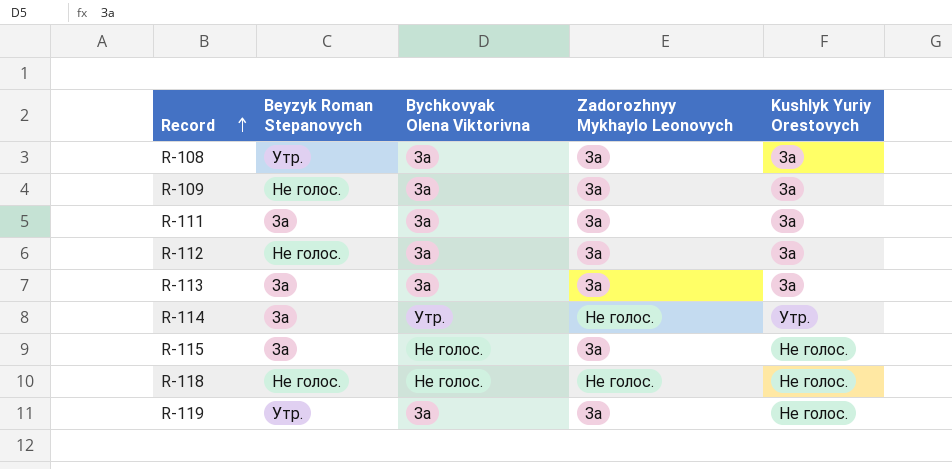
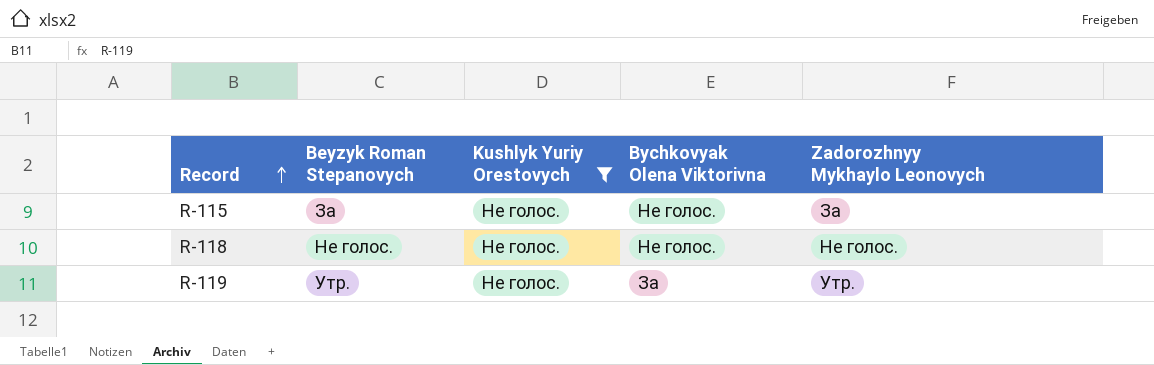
filter: none -> Kushlyk Yuriy Orestovych = Не голос.
column Kushlyk Yuriy Orestovych | position: 5 -> 3
R-119 | Zadorozhnyy Mykhaylo Leonovych: За -> Утр.

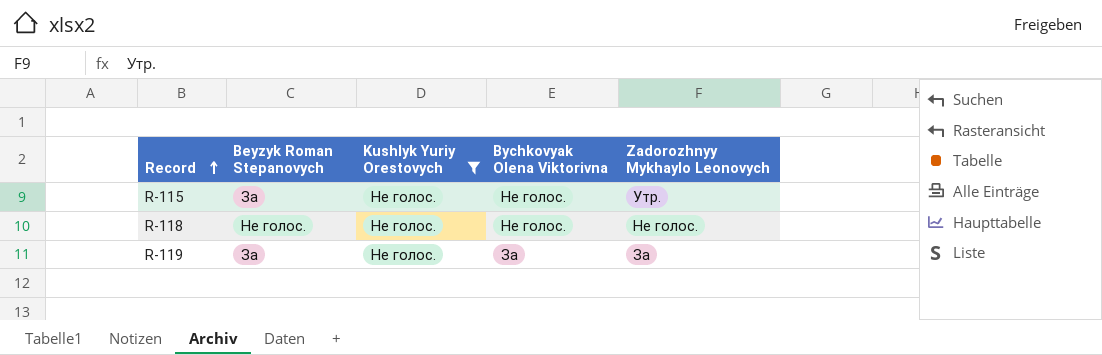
R-115 | Zadorozhnyy Mykhaylo Leonovych: За -> Утр.
R-119 | Beyzyk Roman Stepanovych: Утр. -> За
R-119 | Zadorozhnyy Mykhaylo Leonovych: Утр. -> За

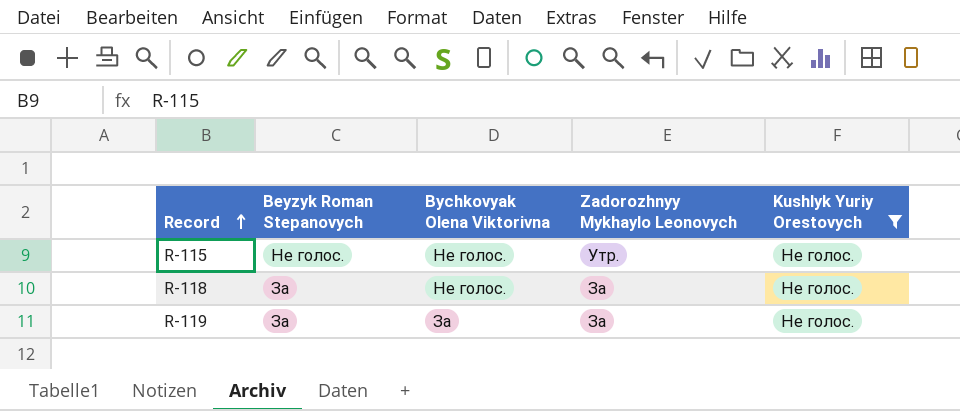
column Kushlyk Yuriy Orestovych | position: 3 -> 5
R-115 | Beyzyk Roman Stepanovych: За -> Не голос.
R-118 | Beyzyk Roman Stepanovych: Не голос. -> За
R-118 | Zadorozhnyy Mykhaylo Leonovych: Не голос. -> За

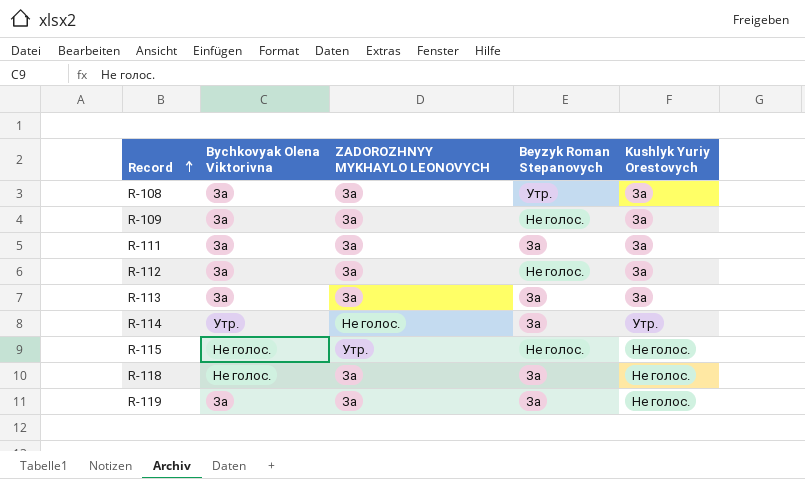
filter: Kushlyk Yuriy Orestovych = Не голос. -> none
column name: Zadorozhnyy Mykhaylo Leonovych -> ZADOROZHNYY MYKHAYLO LEONOVYCH
column Beyzyk Roman Stepanovych | position: 2 -> 4

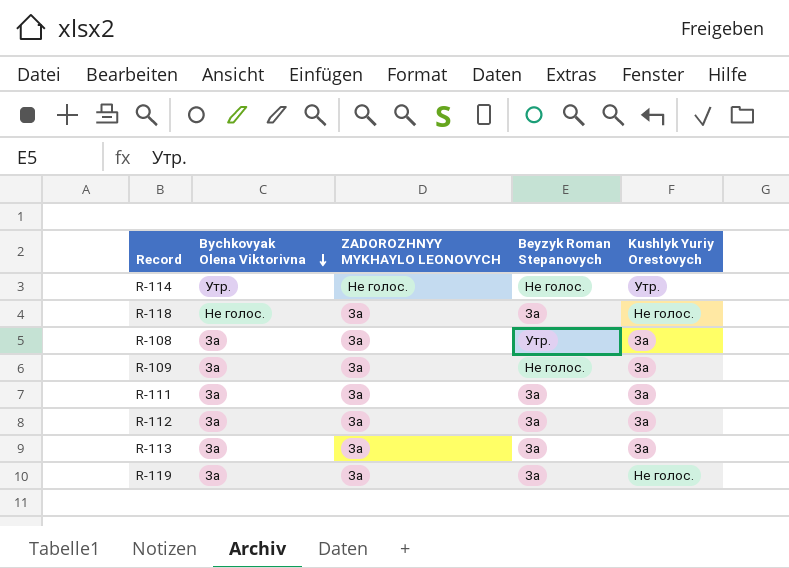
row order: Record ascending -> Bychkovyak Olena Viktorivna descending
row R-115: Не голос. | Утр. | Не голос. | Не голос. -> none
R-114 | Beyzyk Roman Stepanovych: За -> Не голос.
R-112 | Beyzyk Roman Stepanovych: Не голос. -> За

